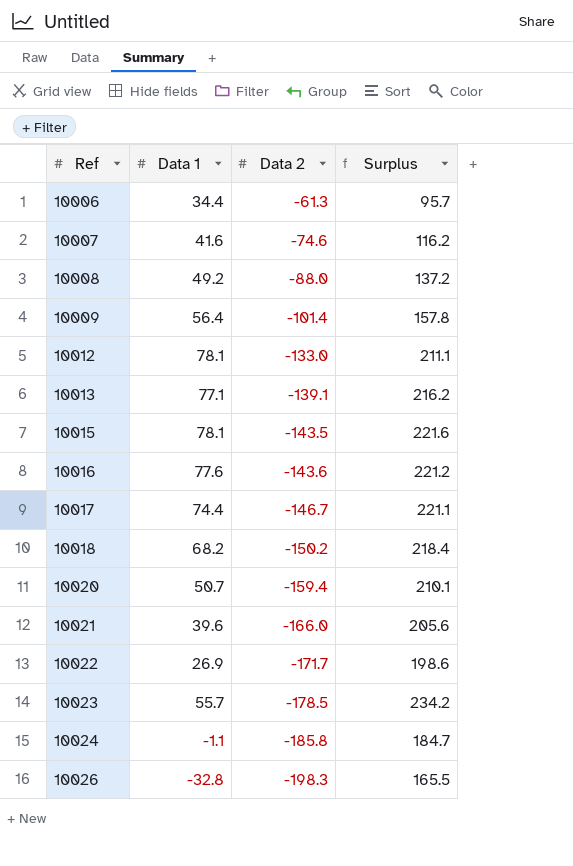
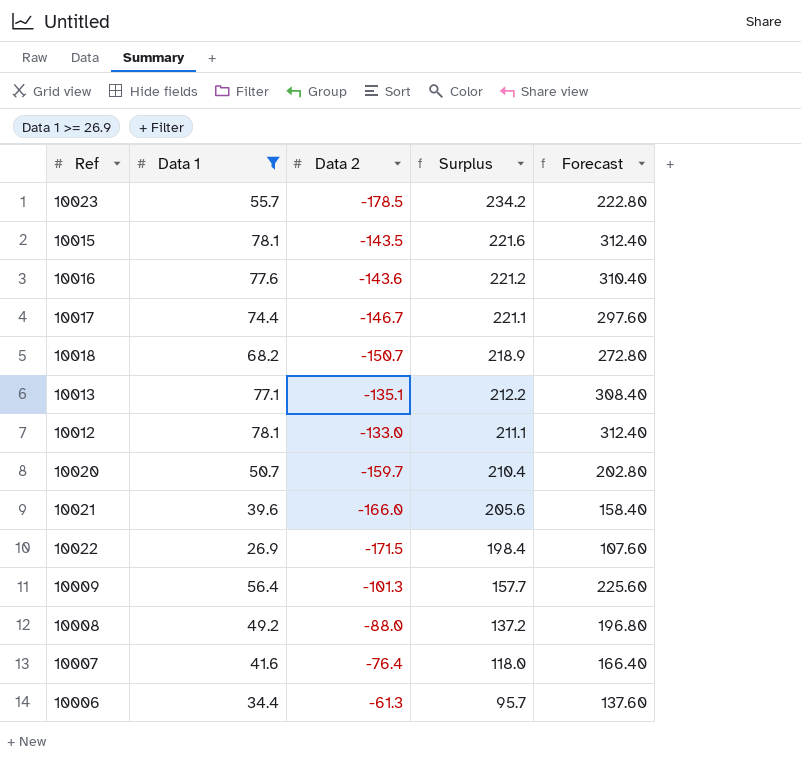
filter: none -> Data 1 >= 26.9
row order: Ref ascending -> Surplus descending
column Forecast | formula: none -> [Data 1] * 4
10018 | Data 2: -150.2 -> -150.7
10018 | Surplus: 218.4 -> 218.9
10013 | Data 2: -139.1 -> -135.1
10013 | Surplus: 216.2 -> 212.2
10020 | Data 2: -159.4 -> -159.7
10020 | Surplus: 210.1 -> 210.4
10022 | Data 2: -171.7 -> -171.5
10022 | Surplus: 198.6 -> 198.4
10009 | Data 2: -101.4 -> -101.3
10009 | Surplus: 157.8 -> 157.7
10007 | Data 2: -74.6 -> -76.4
10007 | Surplus: 116.2 -> 118.0

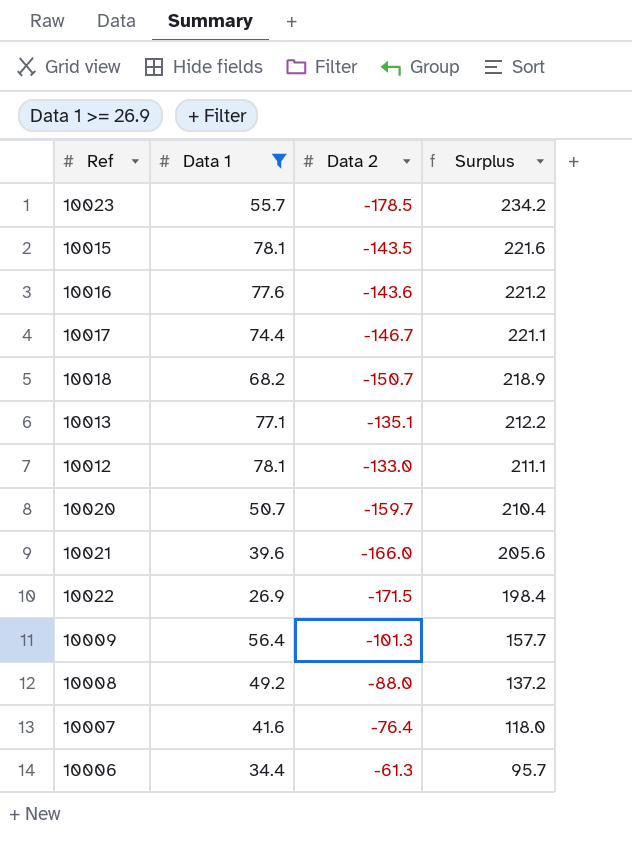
column Forecast | formula: [Data 1] * 4 -> none

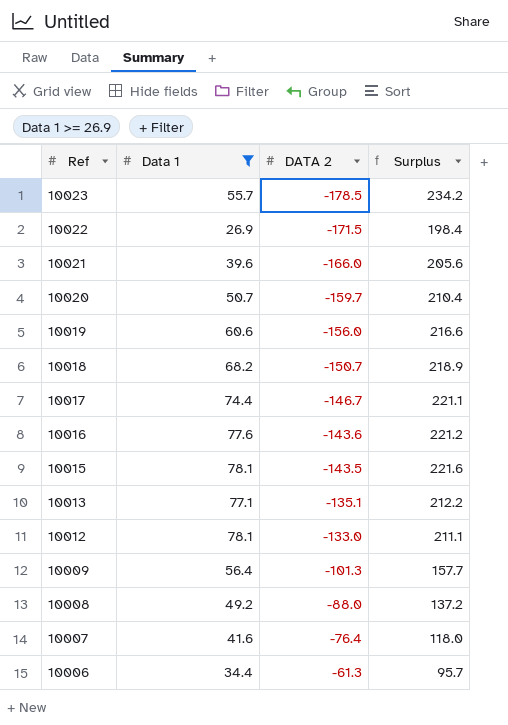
row order: Surplus descending -> Ref descending
column name: Data 2 -> DATA 2
row 10019: none -> 60.6 | -156.0 | 216.6

